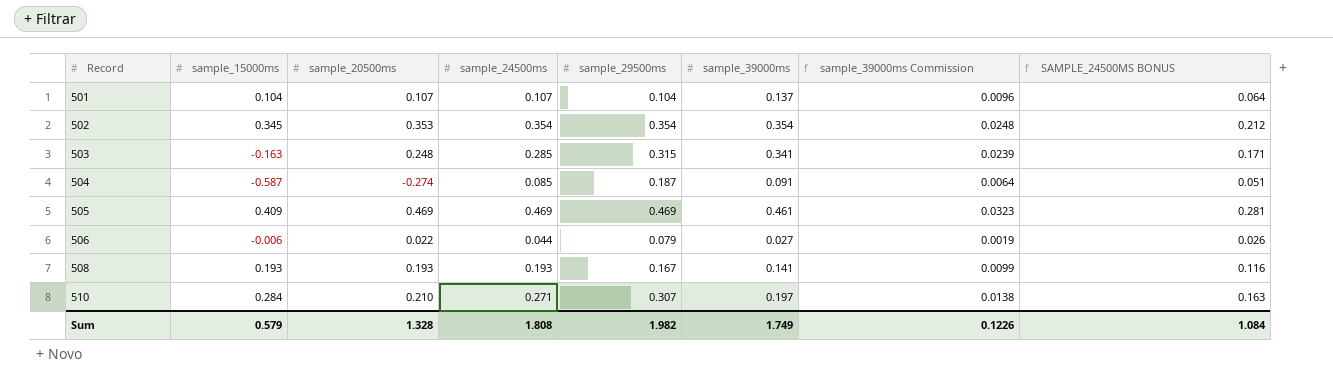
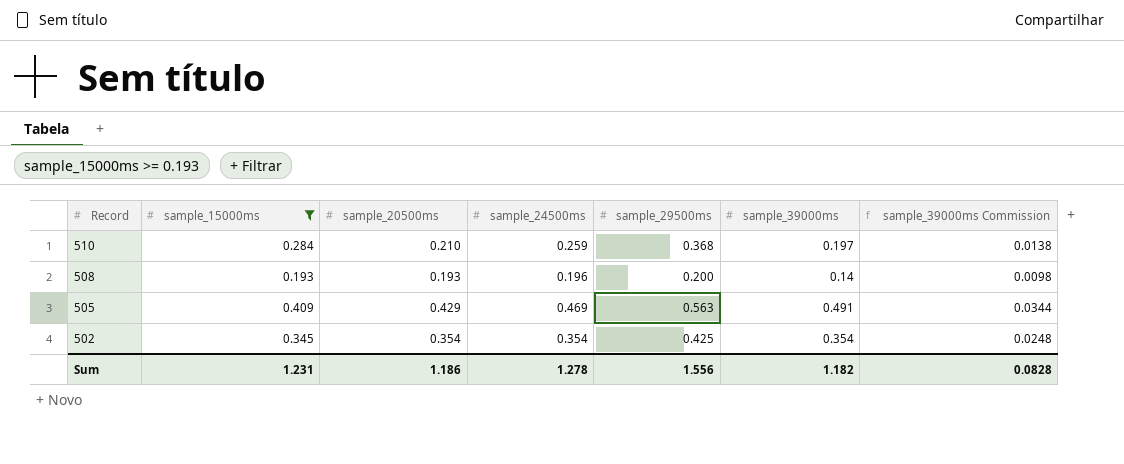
filter: none -> sample_15000ms >= 0.193
row order: Record ascending -> Record descending
column SAMPLE_24500MS BONUS | formula: [sample_24500ms] * 0.6 -> none
510 | sample_24500ms: 0.271 -> 0.259
510 | sample_29500ms: 0.307 -> 0.368
508 | sample_24500ms: 0.193 -> 0.196
508 | sample_29500ms: 0.167 -> 0.200
508 | sample_39000ms: 0.141 -> 0.14
508 | sample_39000ms Commission: 0.0099 -> 0.0098
505 | sample_20500ms: 0.469 -> 0.429
505 | sample_29500ms: 0.469 -> 0.563
505 | sample_39000ms: 0.461 -> 0.491
505 | sample_39000ms Commission: 0.0323 -> 0.0344
502 | sample_20500ms: 0.353 -> 0.354
502 | sample_29500ms: 0.354 -> 0.425
Sum | sample_15000ms: 0.579 -> 1.231
Sum | sample_20500ms: 1.328 -> 1.186
Sum | sample_24500ms: 1.808 -> 1.278
Sum | sample_29500ms: 1.982 -> 1.556
Sum | sample_39000ms: 1.749 -> 1.182
Sum | sample_39000ms Commission: 0.1226 -> 0.0828

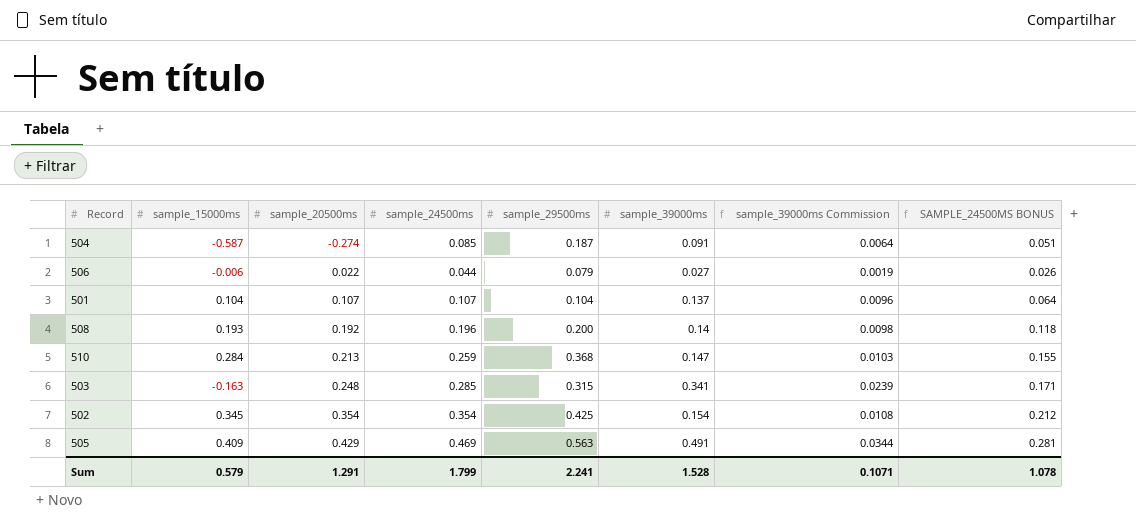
filter: sample_15000ms >= 0.193 -> none
row order: Record descending -> sample_20500ms ascending
column SAMPLE_24500MS BONUS | formula: none -> [sample_24500ms] * 0.6
508 | sample_20500ms: 0.193 -> 0.192
510 | sample_20500ms: 0.210 -> 0.213
510 | sample_39000ms: 0.197 -> 0.147
510 | sample_39000ms Commission: 0.0138 -> 0.0103
502 | sample_39000ms: 0.354 -> 0.154
502 | sample_39000ms Commission: 0.0248 -> 0.0108
Sum | sample_15000ms: 1.231 -> 0.579
Sum | sample_20500ms: 1.186 -> 1.291
Sum | sample_24500ms: 1.278 -> 1.799
Sum | sample_29500ms: 1.556 -> 2.241
Sum | sample_39000ms: 1.182 -> 1.528
Sum | sample_39000ms Commission: 0.0828 -> 0.1071

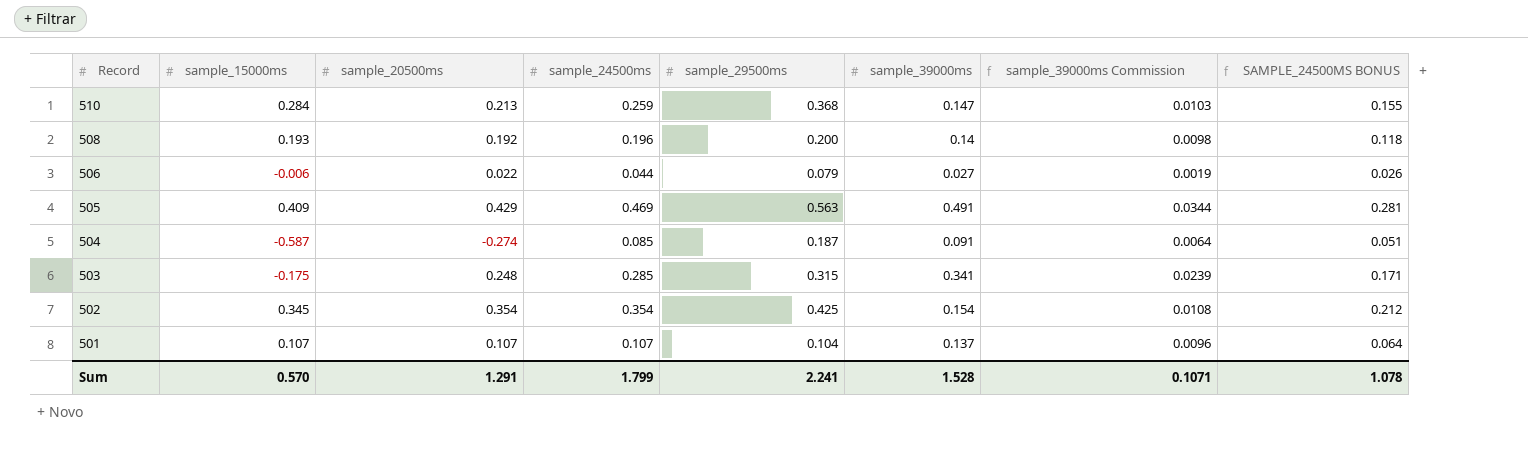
row order: sample_20500ms ascending -> Record descending
503 | sample_15000ms: -0.163 -> -0.175
501 | sample_15000ms: 0.104 -> 0.107
Sum | sample_15000ms: 0.579 -> 0.570

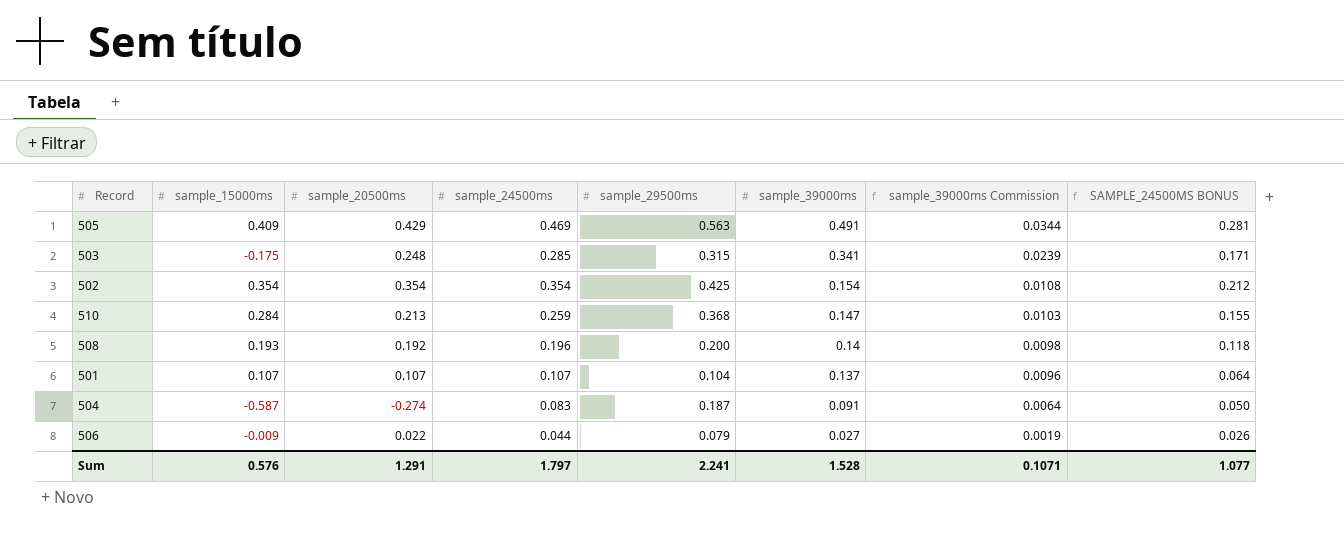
row order: Record descending -> sample_39000ms descending
502 | sample_15000ms: 0.345 -> 0.354
504 | sample_24500ms: 0.085 -> 0.083
504 | SAMPLE_24500MS BONUS: 0.051 -> 0.050
506 | sample_15000ms: -0.006 -> -0.009
Sum | sample_15000ms: 0.570 -> 0.576
Sum | sample_24500ms: 1.799 -> 1.797
Sum | SAMPLE_24500MS BONUS: 1.078 -> 1.077

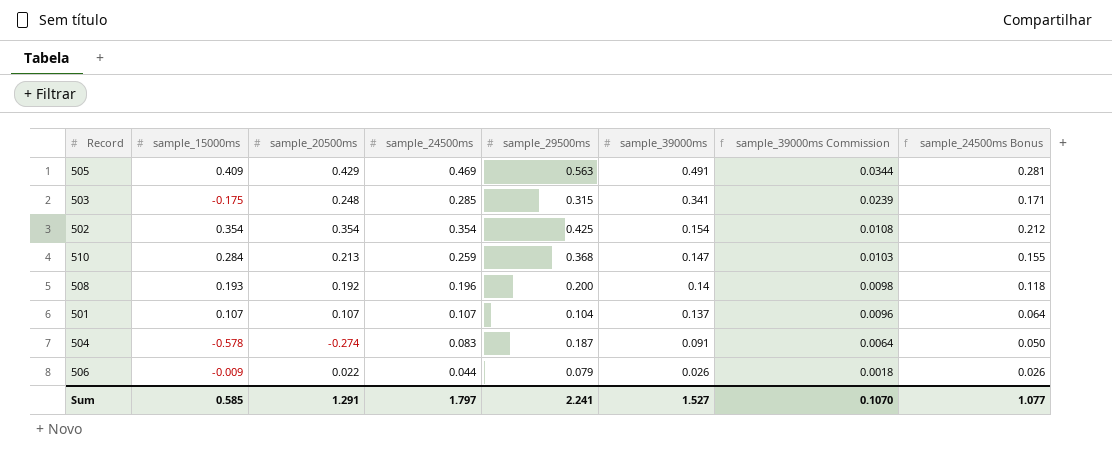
column name: SAMPLE_24500MS BONUS -> sample_24500ms Bonus
504 | sample_15000ms: -0.587 -> -0.578
506 | sample_39000ms: 0.027 -> 0.026
506 | sample_39000ms Commission: 0.0019 -> 0.0018
Sum | sample_15000ms: 0.576 -> 0.585
Sum | sample_39000ms: 1.528 -> 1.527
Sum | sample_39000ms Commission: 0.1071 -> 0.1070

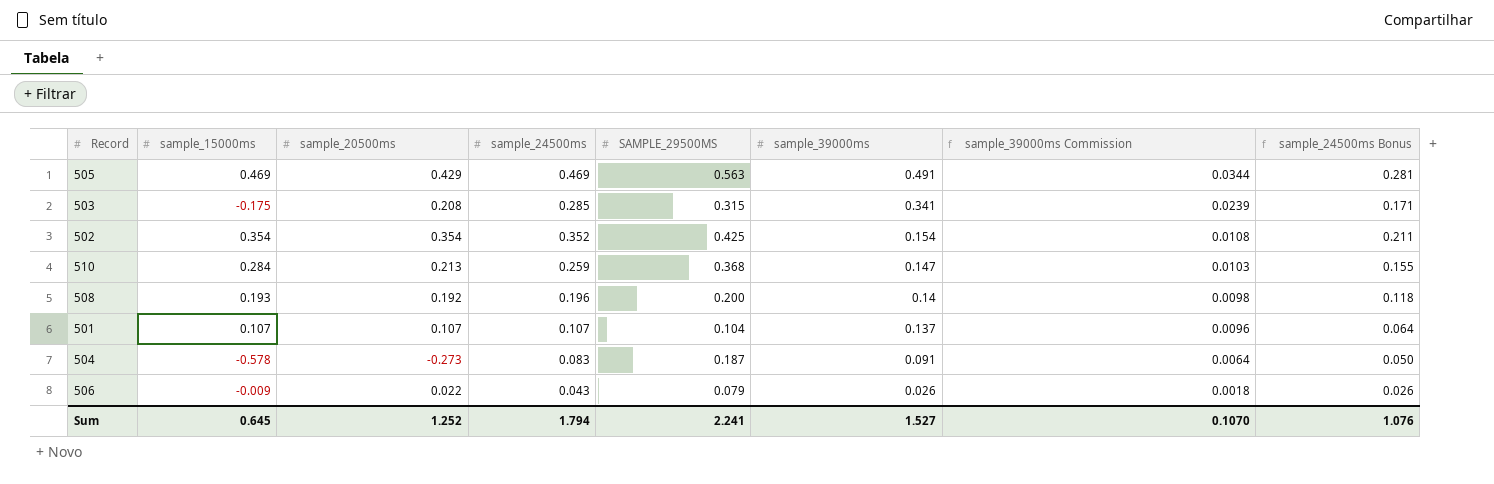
column name: sample_29500ms -> SAMPLE_29500MS
505 | sample_15000ms: 0.409 -> 0.469
503 | sample_20500ms: 0.248 -> 0.208
502 | sample_24500ms: 0.354 -> 0.352
502 | sample_24500ms Bonus: 0.212 -> 0.211
504 | sample_20500ms: -0.274 -> -0.273
506 | sample_24500ms: 0.044 -> 0.043
Sum | sample_15000ms: 0.585 -> 0.645
Sum | sample_20500ms: 1.291 -> 1.252
Sum | sample_24500ms: 1.797 -> 1.794
Sum | sample_24500ms Bonus: 1.077 -> 1.076

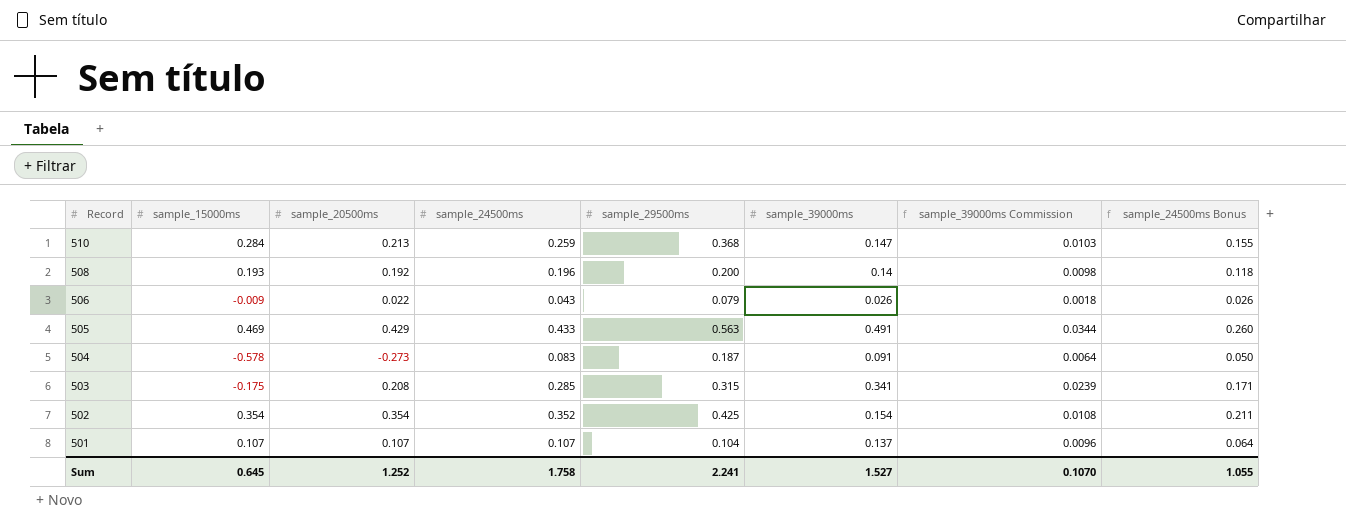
row order: sample_39000ms descending -> Record descending
column name: SAMPLE_29500MS -> sample_29500ms
505 | sample_24500ms: 0.469 -> 0.433
505 | sample_24500ms Bonus: 0.281 -> 0.260
Sum | sample_24500ms: 1.794 -> 1.758
Sum | sample_24500ms Bonus: 1.076 -> 1.055

